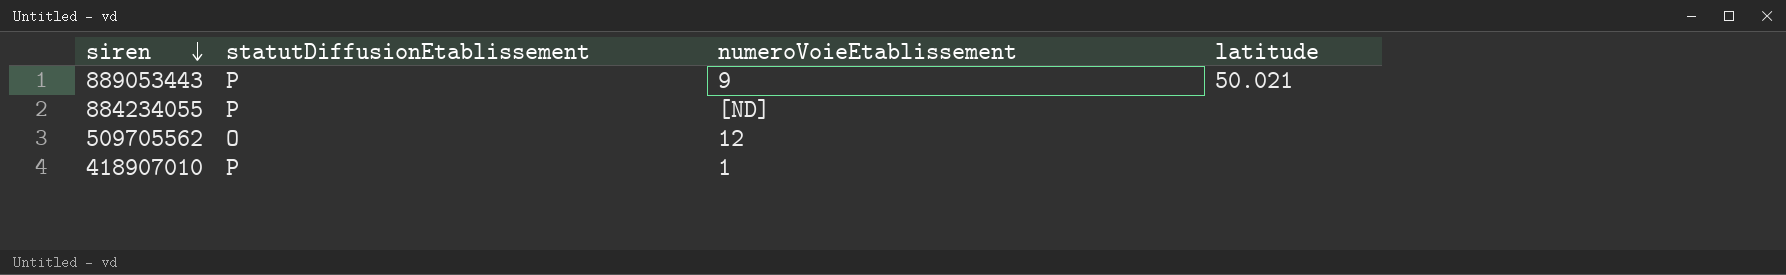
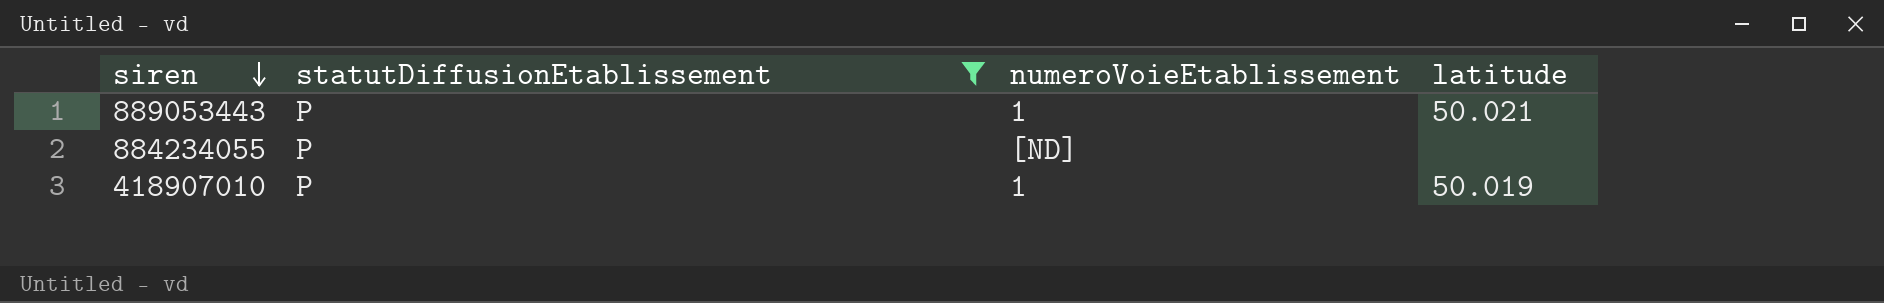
filter: none -> statutDiffusionEtablissement = P
889053443 | numeroVoieEtablissement: 9 -> 1
418907010 | latitude: none -> 50.019

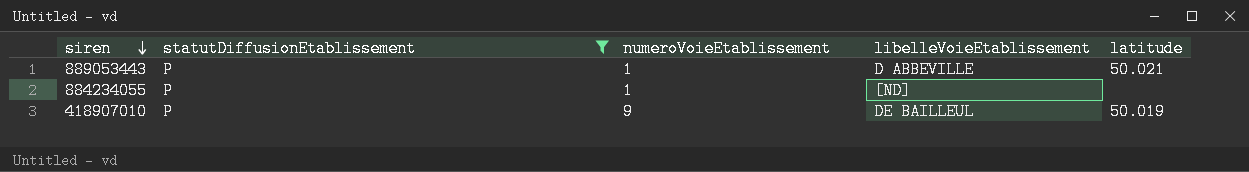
column libelleVoieEtablissement | position: none -> 4
884234055 | numeroVoieEtablissement: [ND] -> 1
418907010 | numeroVoieEtablissement: 1 -> 9

